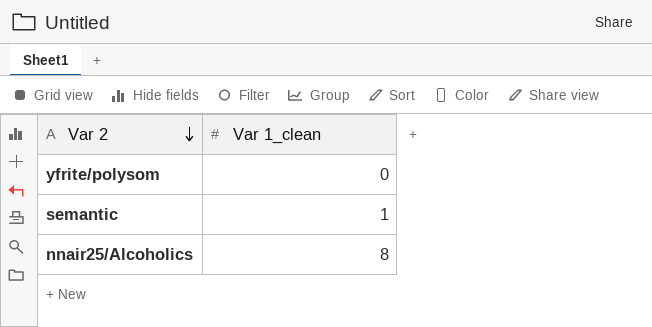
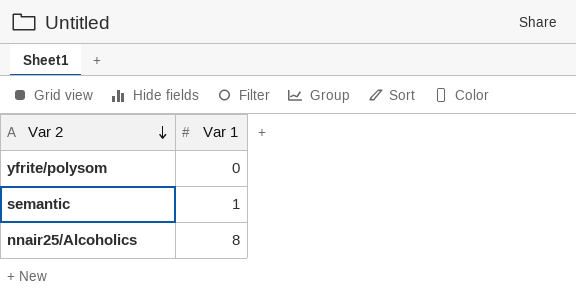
column name: Var 1_clean -> Var 1

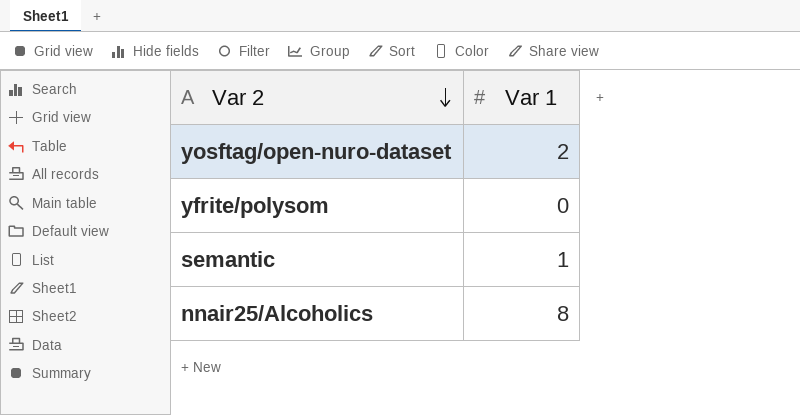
row yosftag/open-nuro-dataset: none -> 2

